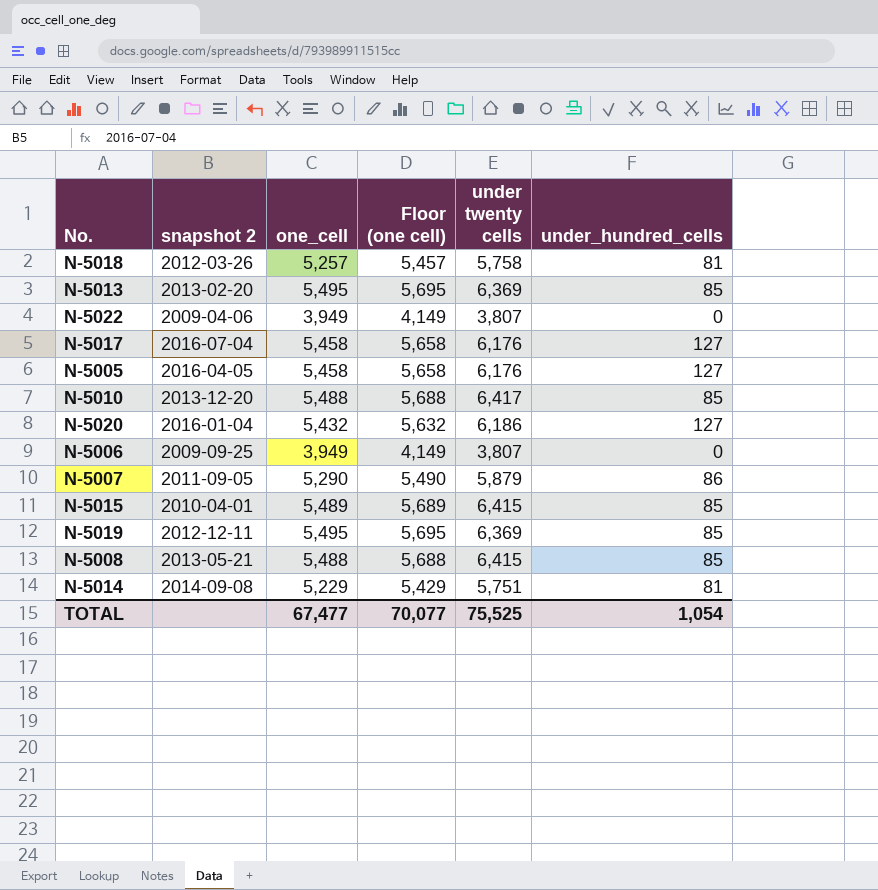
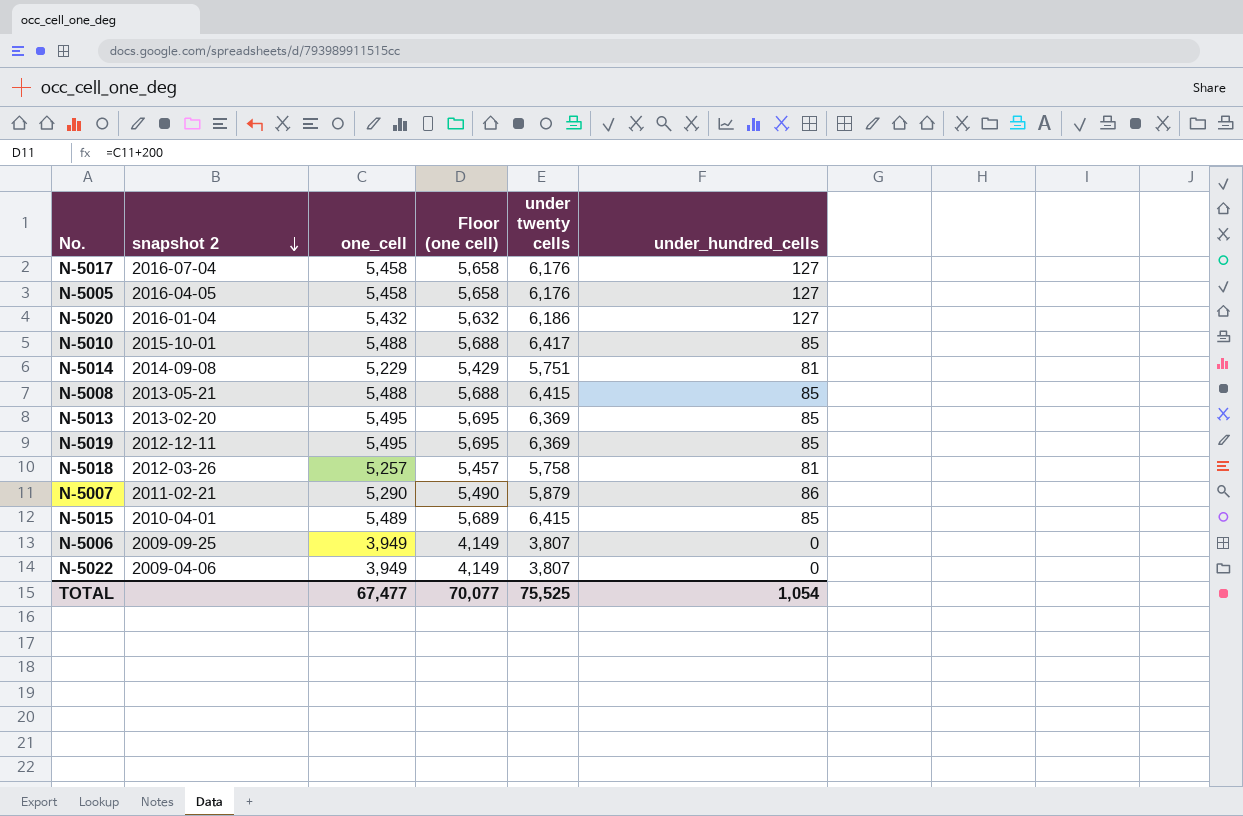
row order: none -> snapshot 2 descending
N-5010 | snapshot 2: 2013-12-20 -> 2015-10-01
N-5007 | snapshot 2: 2011-09-05 -> 2011-02-21

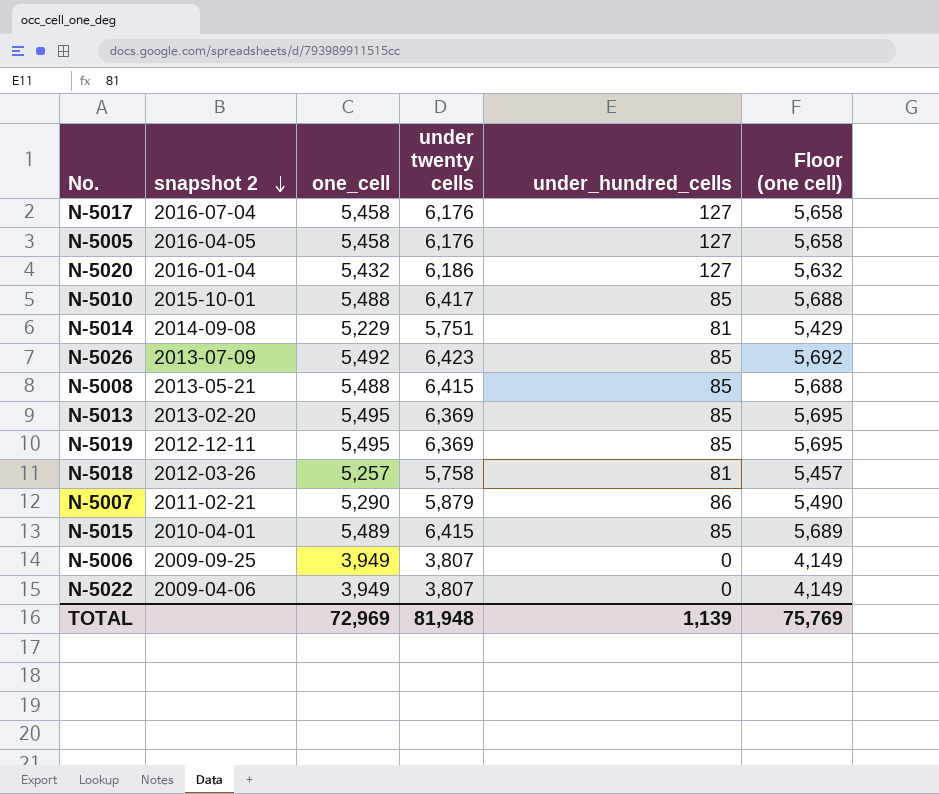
column Floor (one cell) | position: 4 -> 6
row N-5026: none -> 2013-07-09 | 5,492 | 6,423 | 85 | 5,692
TOTAL | one_cell: 67,477 -> 72,969
TOTAL | under twenty cells: 75,525 -> 81,948
TOTAL | under_hundred_cells: 1,054 -> 1,139
TOTAL | Floor (one cell): 70,077 -> 75,769

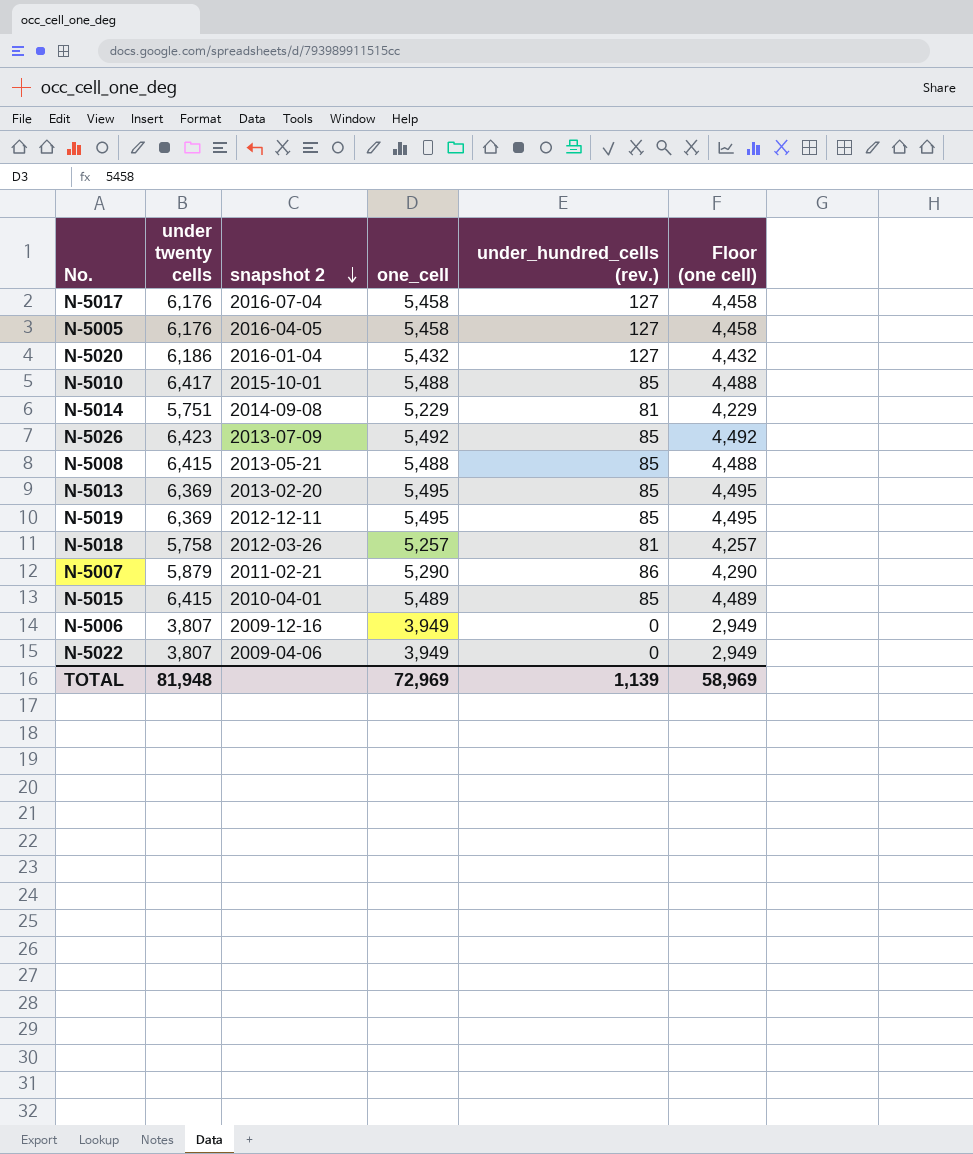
column under twenty cells | position: 4 -> 2
column name: under_hundred_cells -> under_hundred_cells (rev.)
column Floor (one cell) | formula: [one_cell] + 200 -> [one_cell] - 1000
N-5006 | snapshot 2: 2009-09-25 -> 2009-12-16
TOTAL | Floor (one cell): 75,769 -> 58,969

